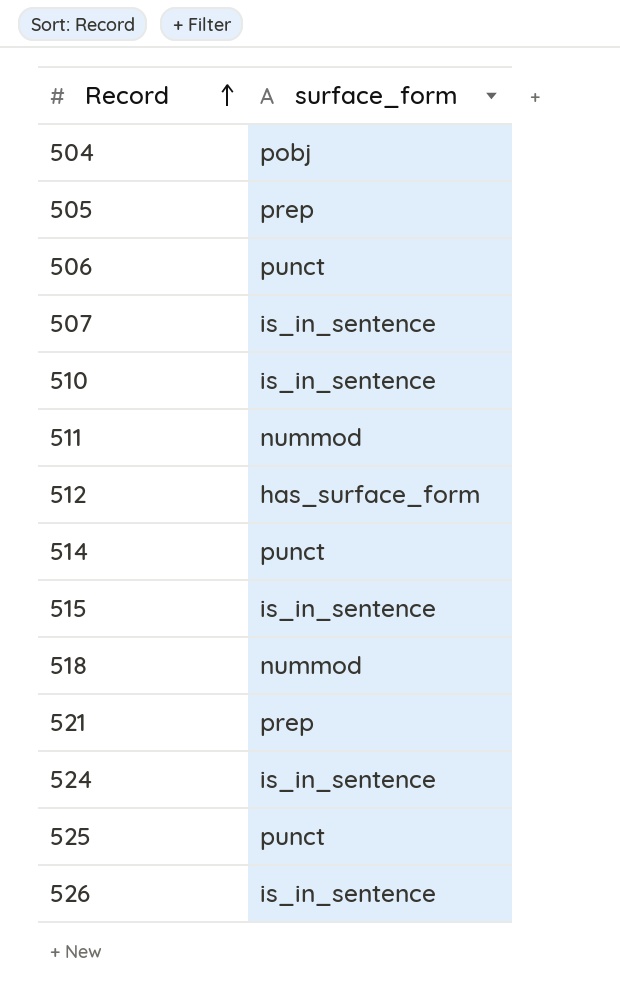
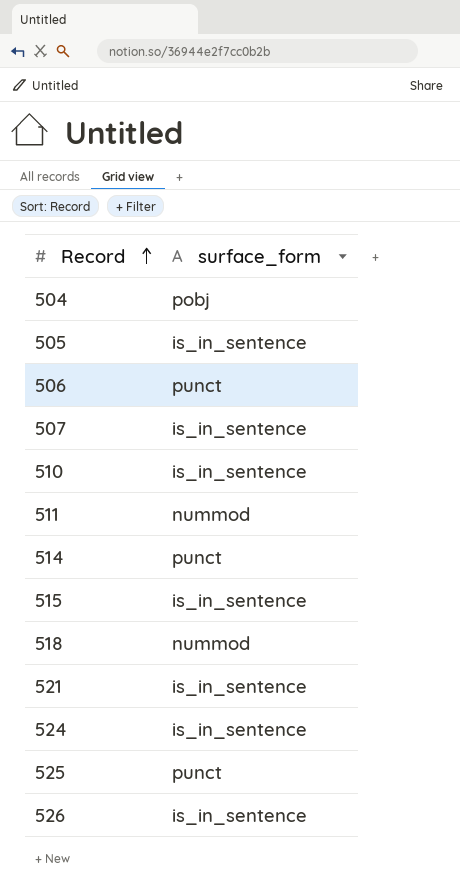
row 512: has_surface_form -> none
505 | surface_form: prep -> is_in_sentence
521 | surface_form: prep -> is_in_sentence

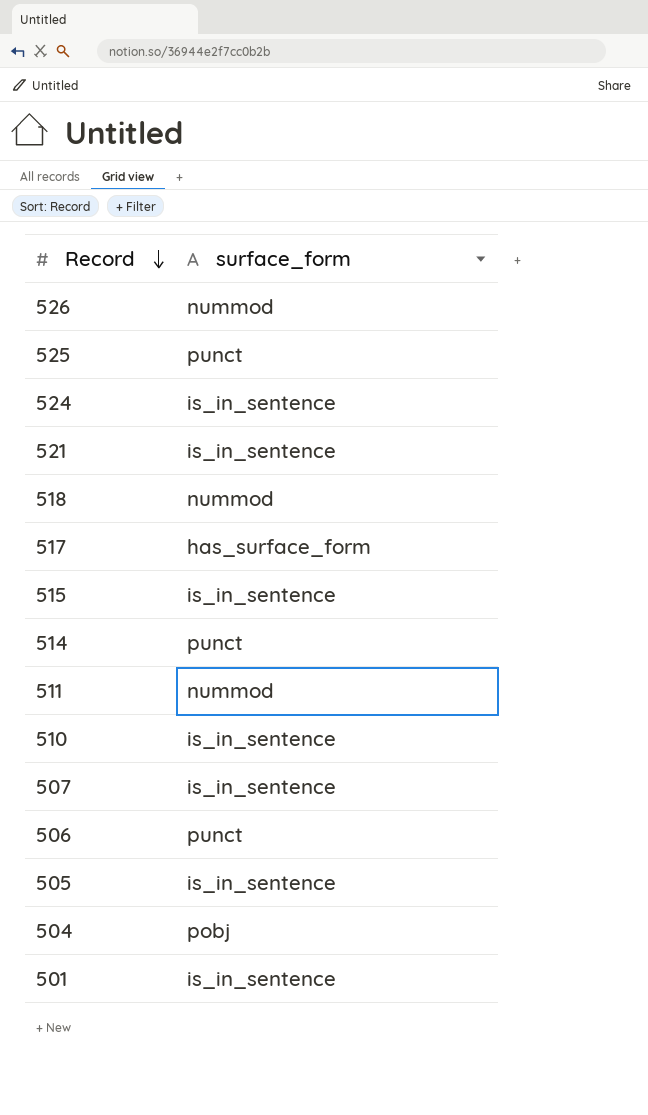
row order: Record ascending -> Record descending
526 | surface_form: is_in_sentence -> nummod
row 517: none -> has_surface_form
row 501: none -> is_in_sentence

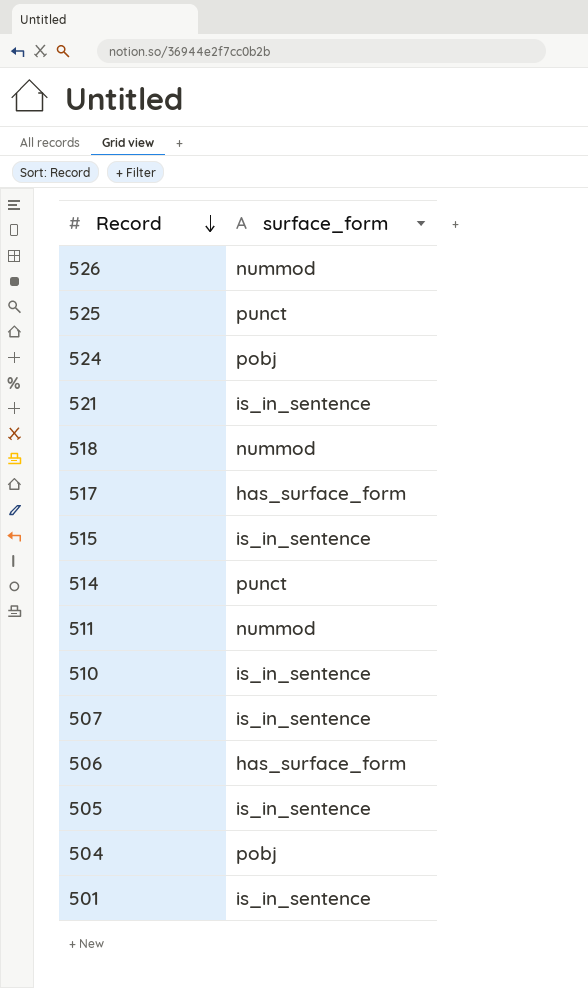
524 | surface_form: is_in_sentence -> pobj
506 | surface_form: punct -> has_surface_form

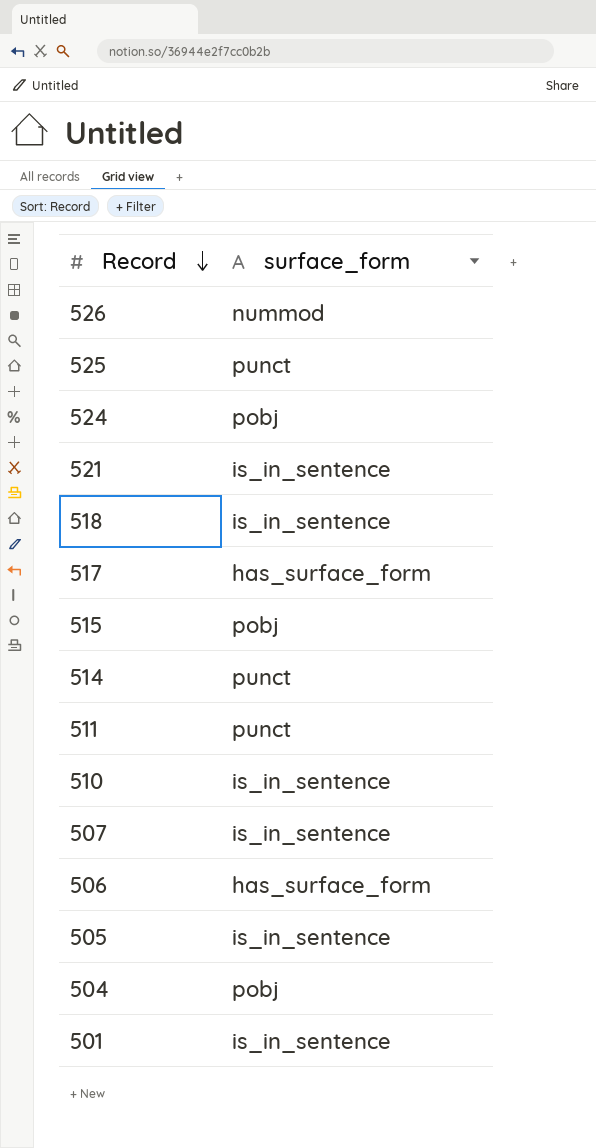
518 | surface_form: nummod -> is_in_sentence
515 | surface_form: is_in_sentence -> pobj
511 | surface_form: nummod -> punct

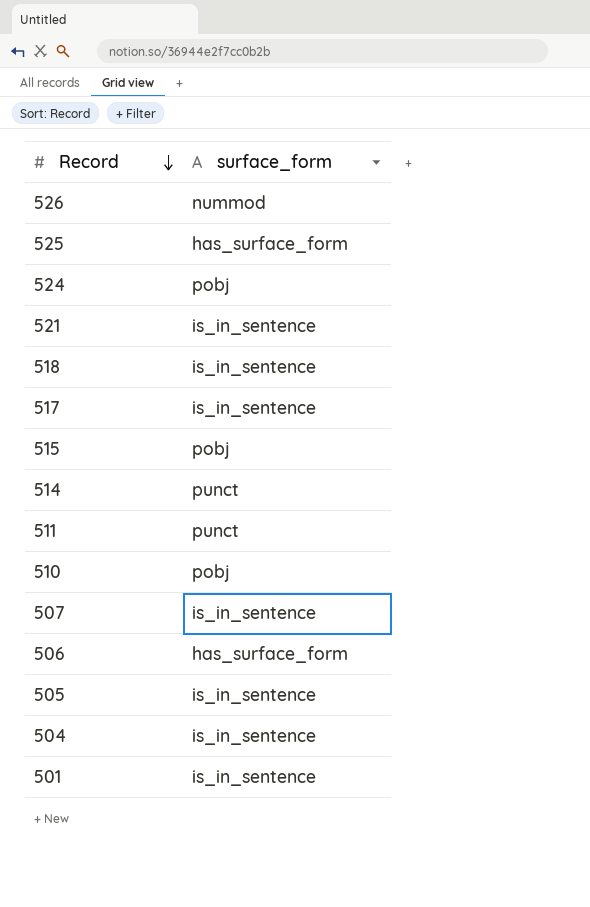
525 | surface_form: punct -> has_surface_form
517 | surface_form: has_surface_form -> is_in_sentence
510 | surface_form: is_in_sentence -> pobj
504 | surface_form: pobj -> is_in_sentence

